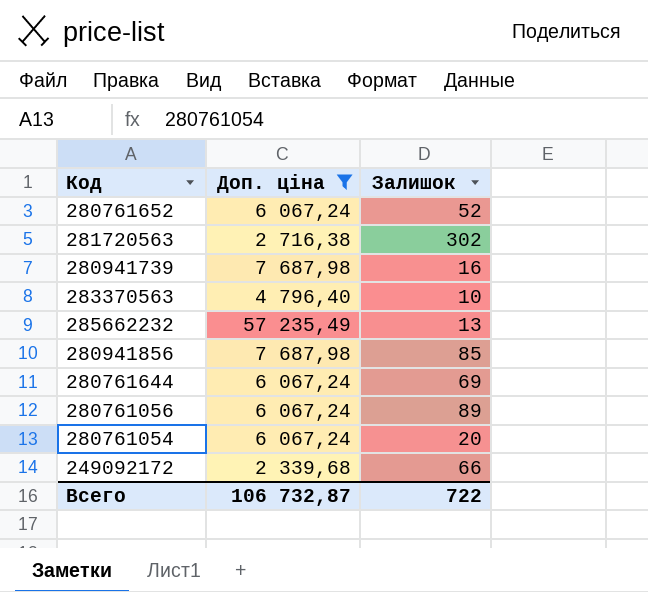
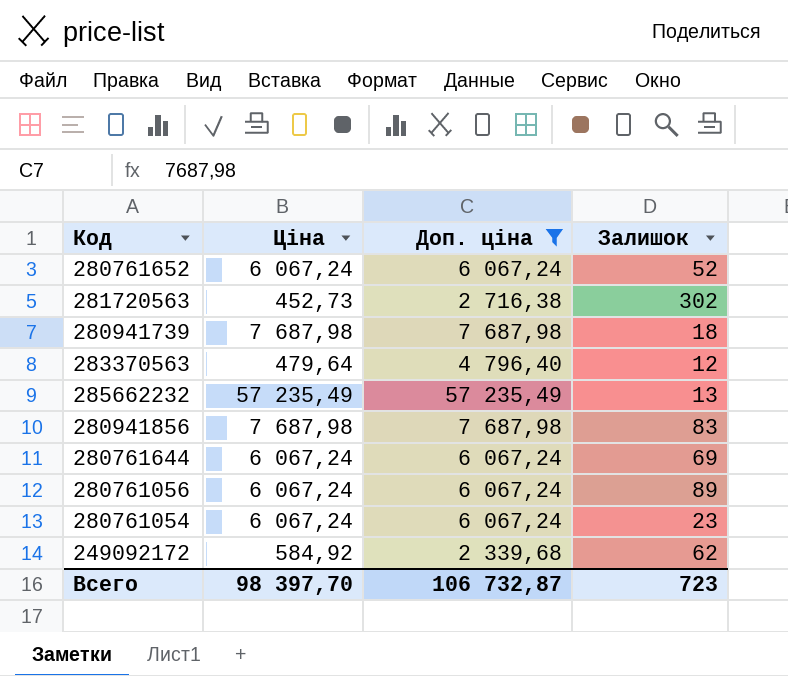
column Ціна | position: none -> 2
280941739 | Залишок: 16 -> 18
283370563 | Залишок: 10 -> 12
280941856 | Залишок: 85 -> 83
280761054 | Залишок: 20 -> 23
249092172 | Залишок: 66 -> 62
Всего | Залишок: 722 -> 723

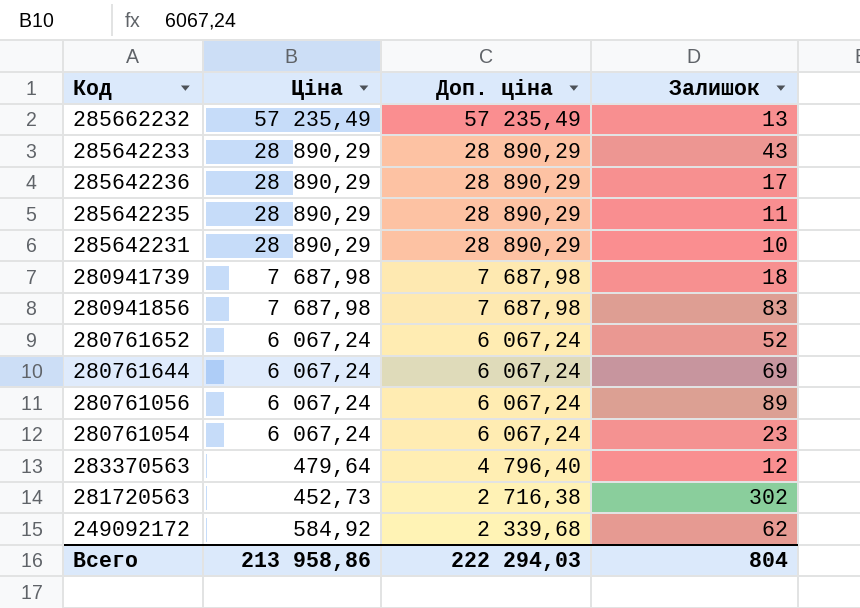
filter: Доп. ціна != 28 890,29 -> none
row order: none -> Доп. ціна descending
Всего | Ціна: 98 397,70 -> 213 958,86
Всего | Доп. ціна: 106 732,87 -> 222 294,03
Всего | Залишок: 723 -> 804

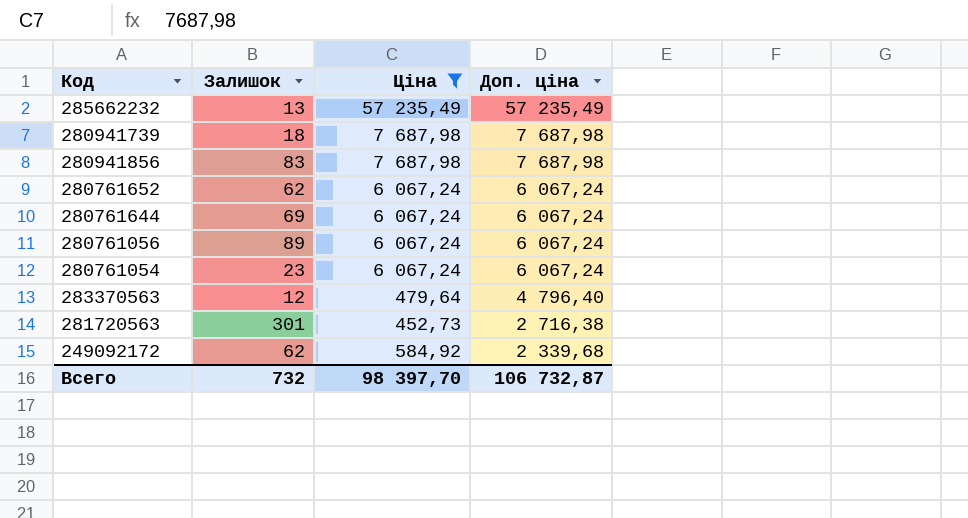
filter: none -> Ціна != 28 890,29
column Залишок | position: 4 -> 2
280761652 | Залишок: 52 -> 62
281720563 | Залишок: 302 -> 301
Всего | Залишок: 804 -> 732
Всего | Ціна: 213 958,86 -> 98 397,70
Всего | Доп. ціна: 222 294,03 -> 106 732,87

